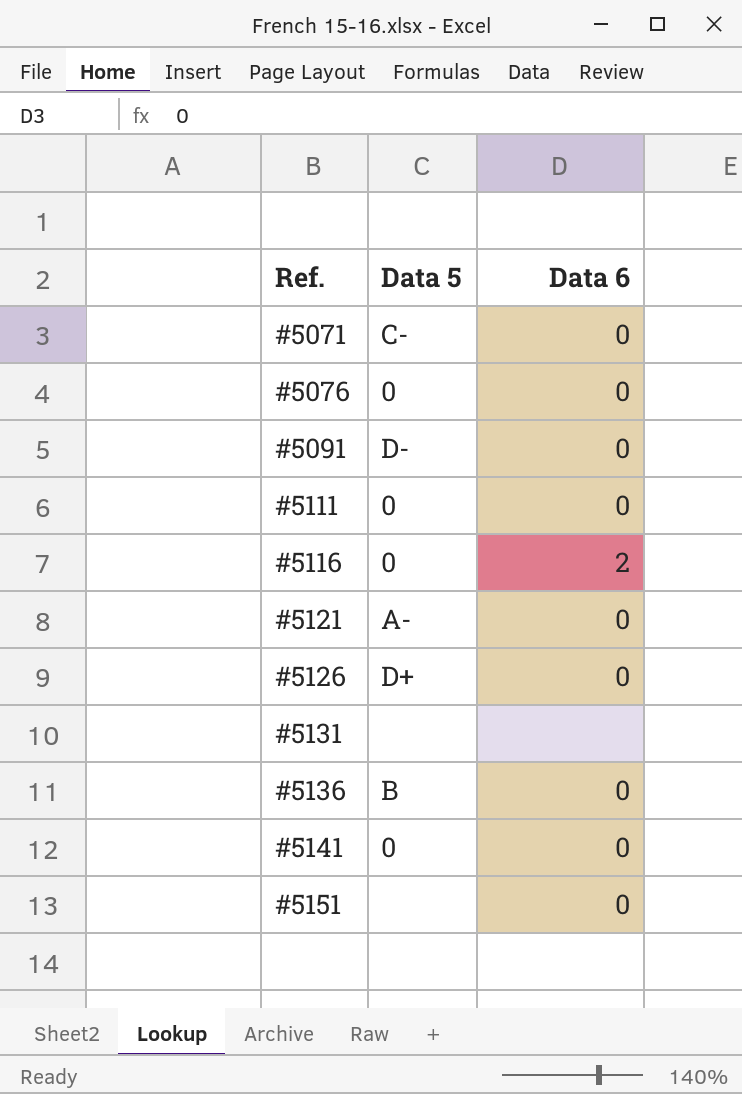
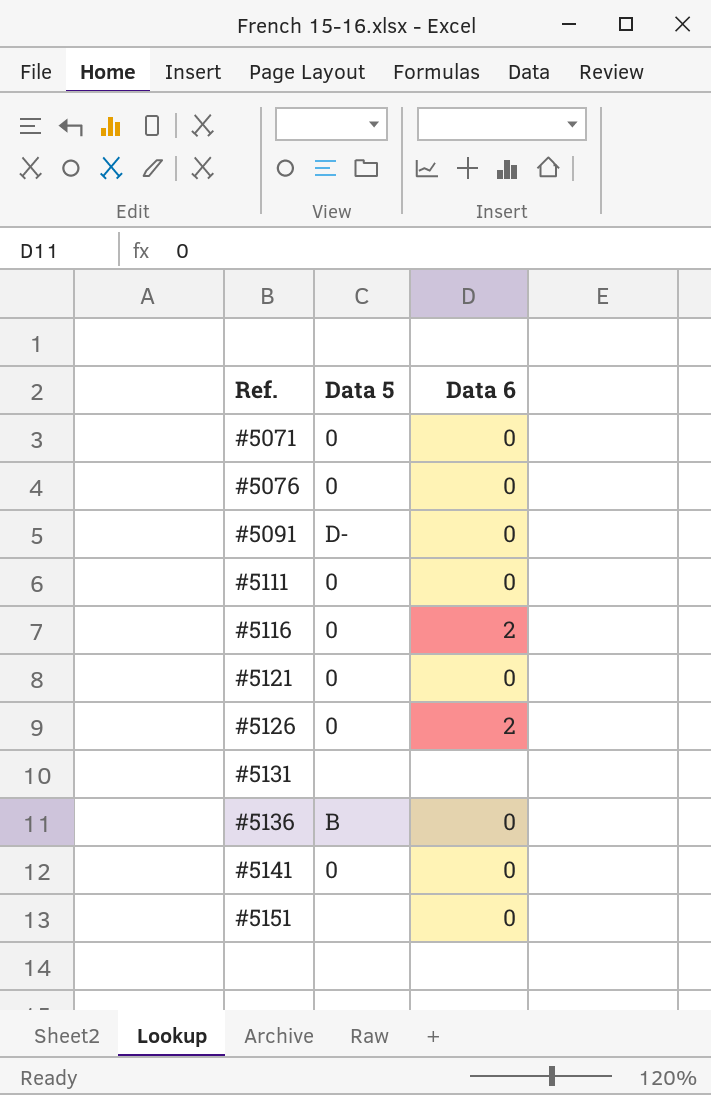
#5071 | Data 5: C- -> 0
#5121 | Data 5: A- -> 0
#5126 | Data 5: D+ -> 0
#5126 | Data 6: 0 -> 2

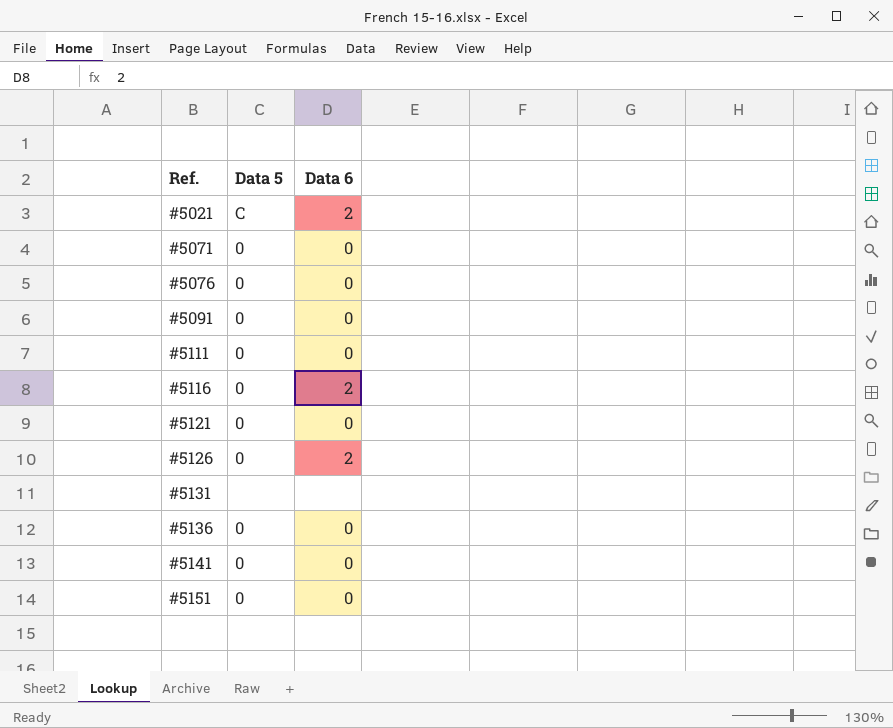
row #5021: none -> C | 2
#5091 | Data 5: D- -> 0
#5136 | Data 5: B -> 0
#5151 | Data 5: none -> 0

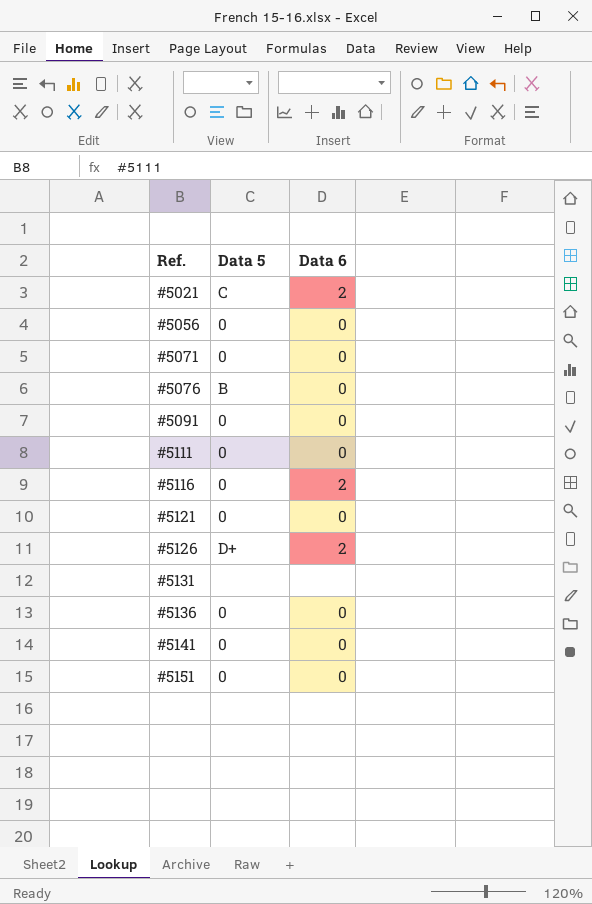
row #5056: none -> 0 | 0
#5076 | Data 5: 0 -> B
#5126 | Data 5: 0 -> D+

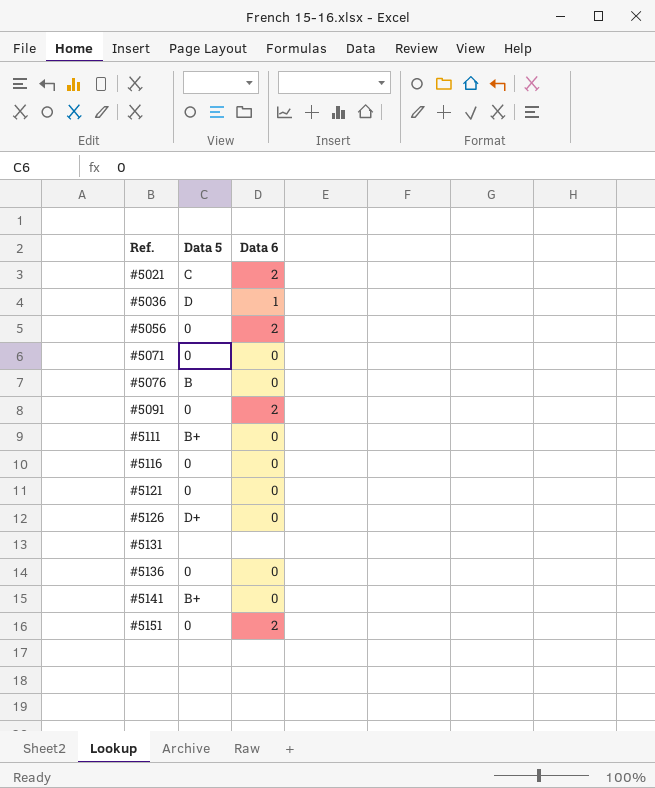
row #5036: none -> D | 1
#5056 | Data 6: 0 -> 2
#5091 | Data 6: 0 -> 2
#5111 | Data 5: 0 -> B+
#5116 | Data 6: 2 -> 0
#5126 | Data 6: 2 -> 0
#5141 | Data 5: 0 -> B+
#5151 | Data 6: 0 -> 2

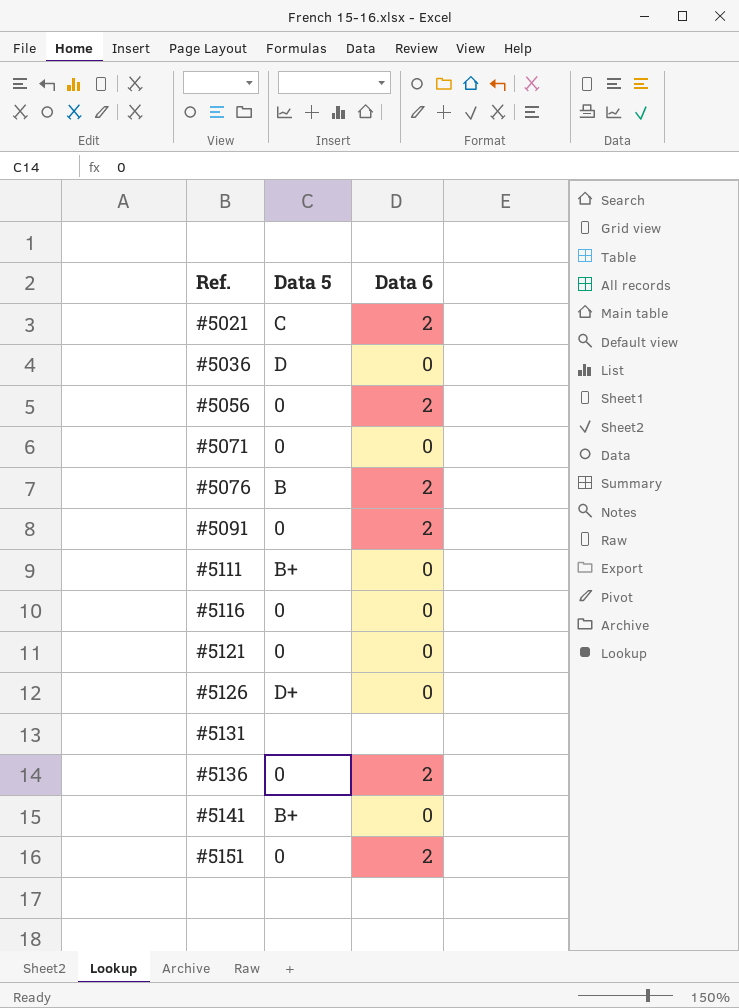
#5036 | Data 6: 1 -> 0
#5076 | Data 6: 0 -> 2
#5136 | Data 6: 0 -> 2

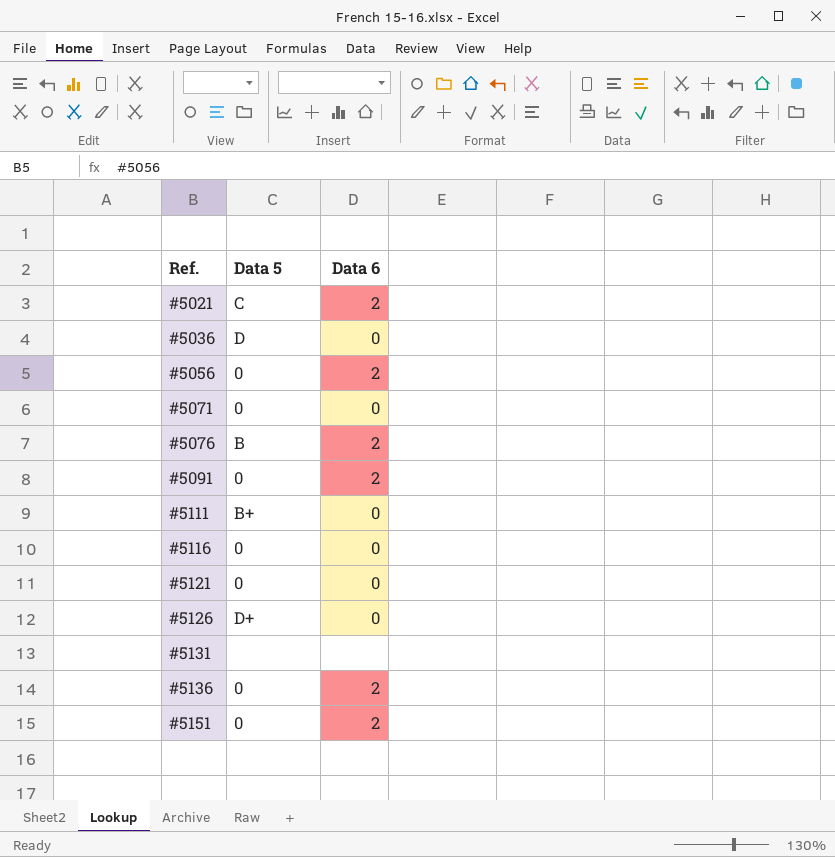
row #5141: B+ | 0 -> none

